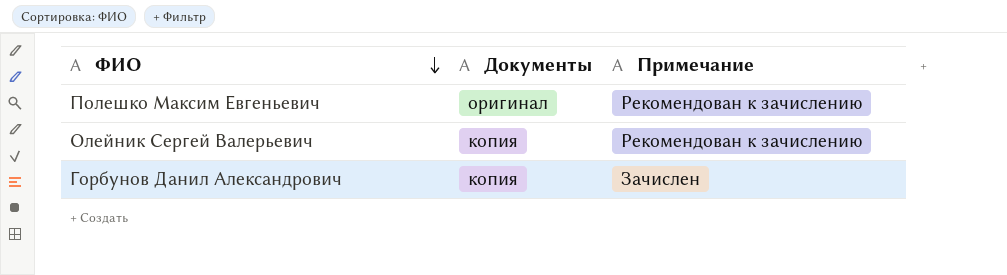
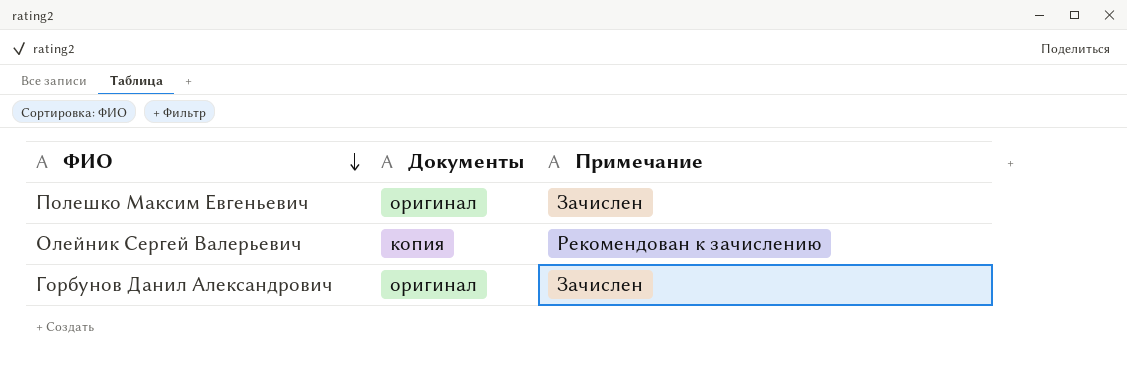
Полешко Максим Евгеньевич | Примечание: Рекомендован к зачислению -> Зачислен
Горбунов Данил Александрович | Документы: копия -> оригинал

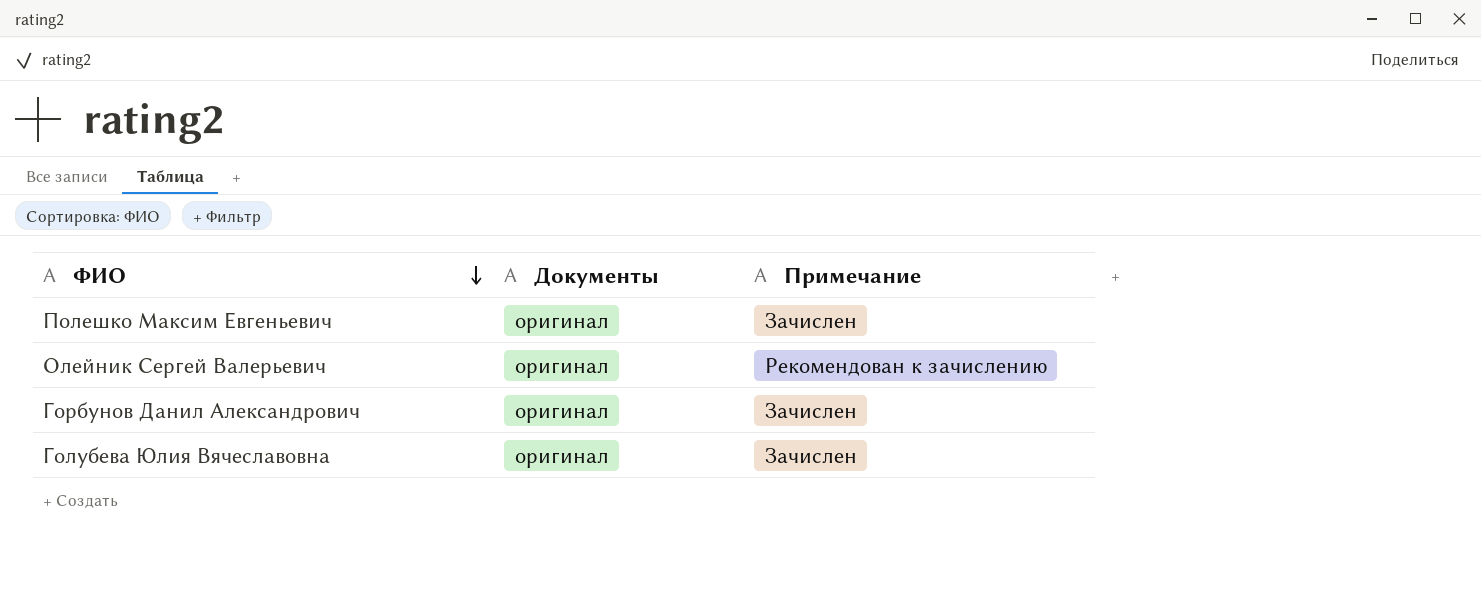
Олейник Сергей Валерьевич | Документы: копия -> оригинал
row Голубева Юлия Вячеславовна: none -> оригинал | Зачислен

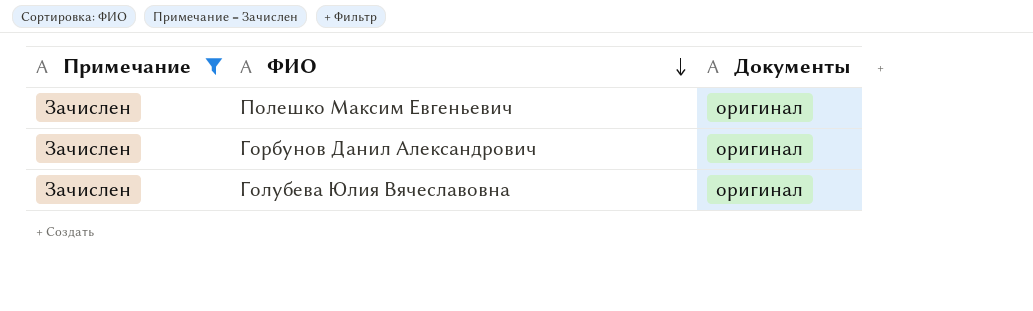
filter: none -> Примечание = Зачислен
column Примечание | position: 3 -> 1

